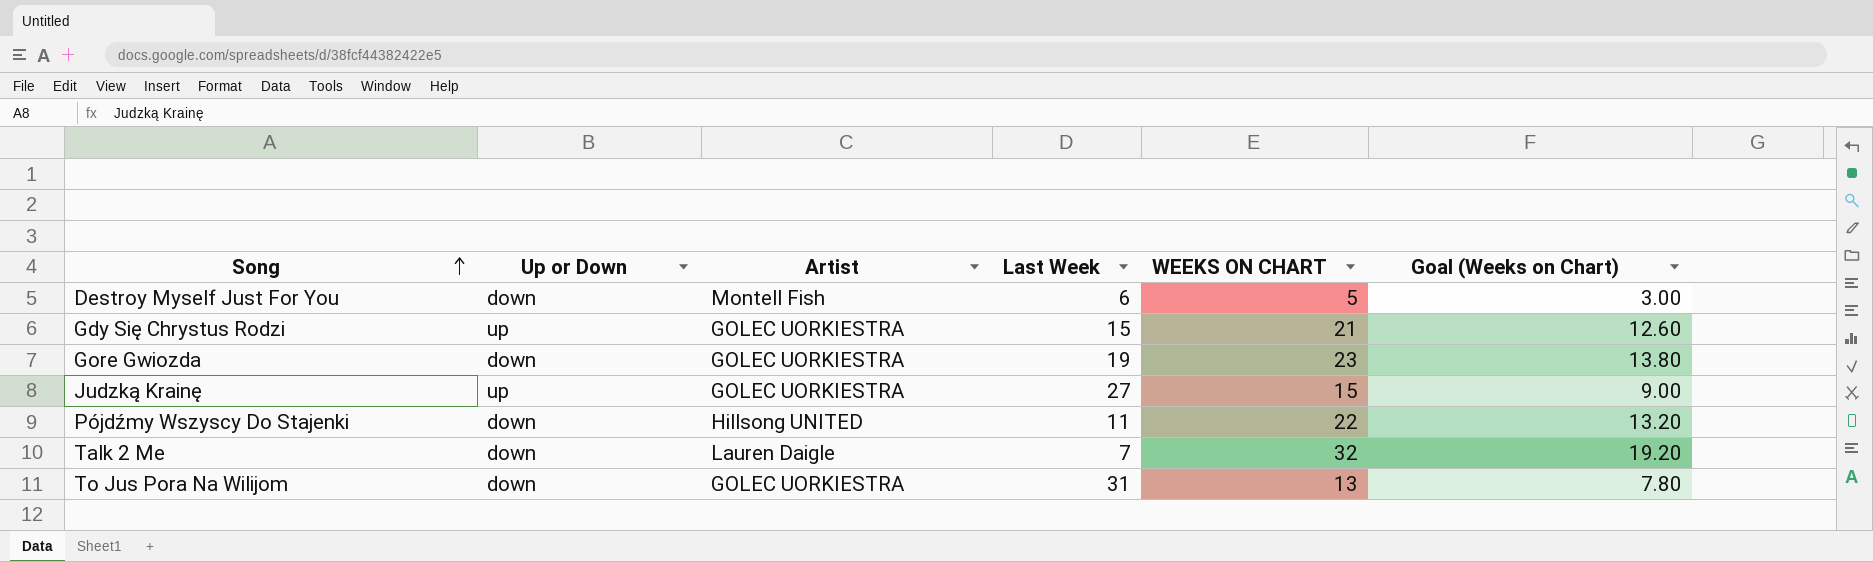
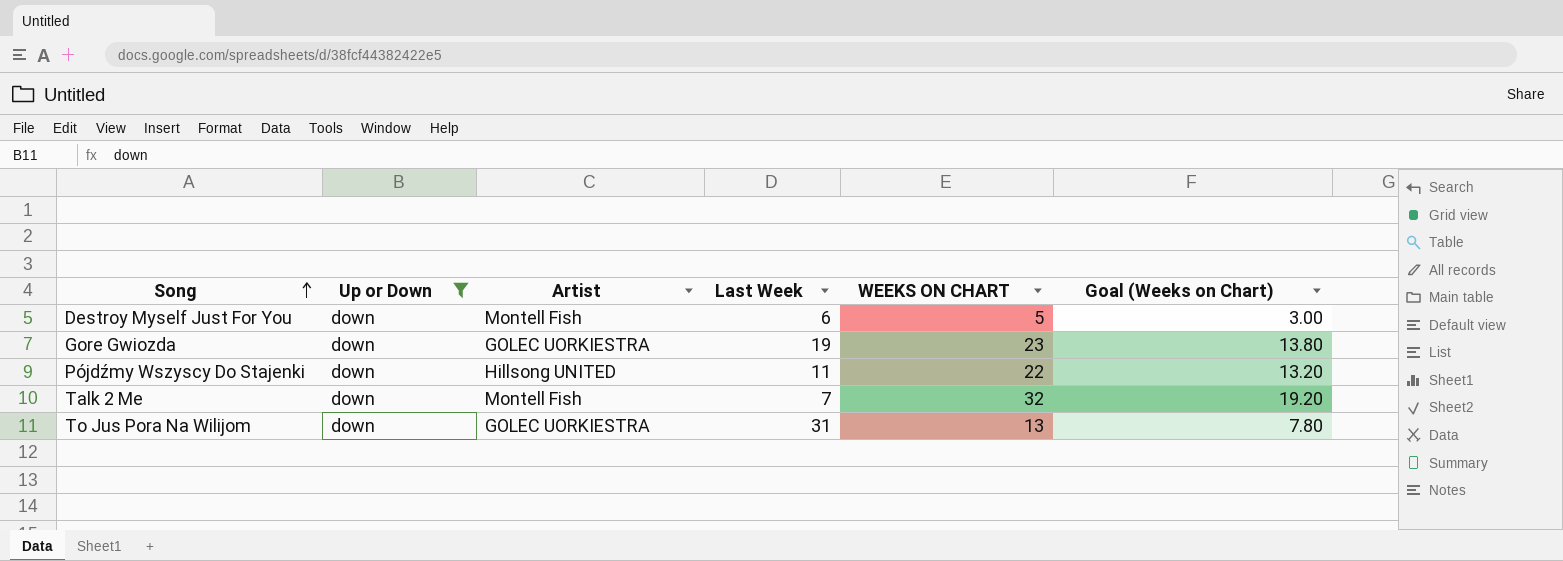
filter: none -> Up or Down = down
Talk 2 Me | Artist: Lauren Daigle -> Montell Fish

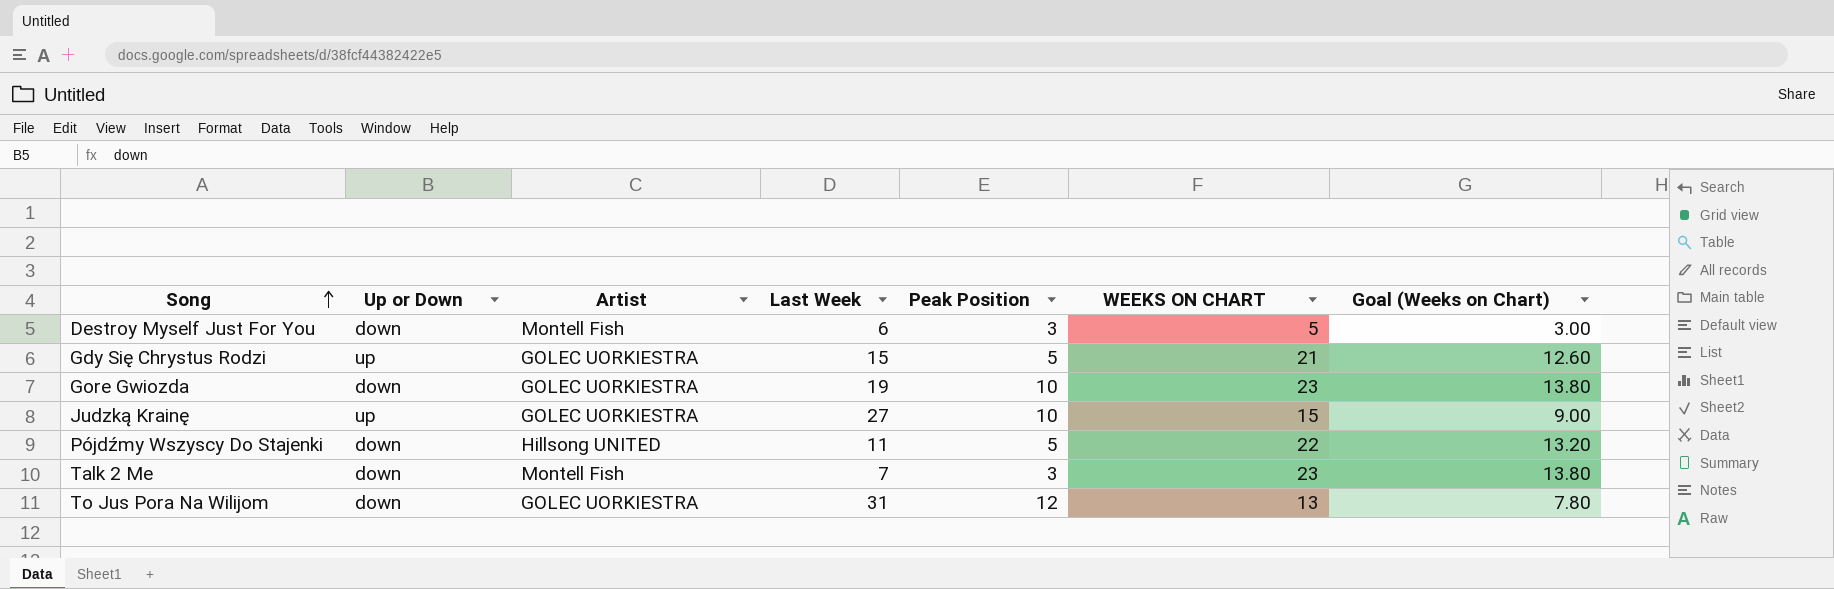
filter: Up or Down = down -> none
column Peak Position | position: none -> 5
Talk 2 Me | WEEKS ON CHART: 32 -> 23
Talk 2 Me | Goal (Weeks on Chart): 19.20 -> 13.80

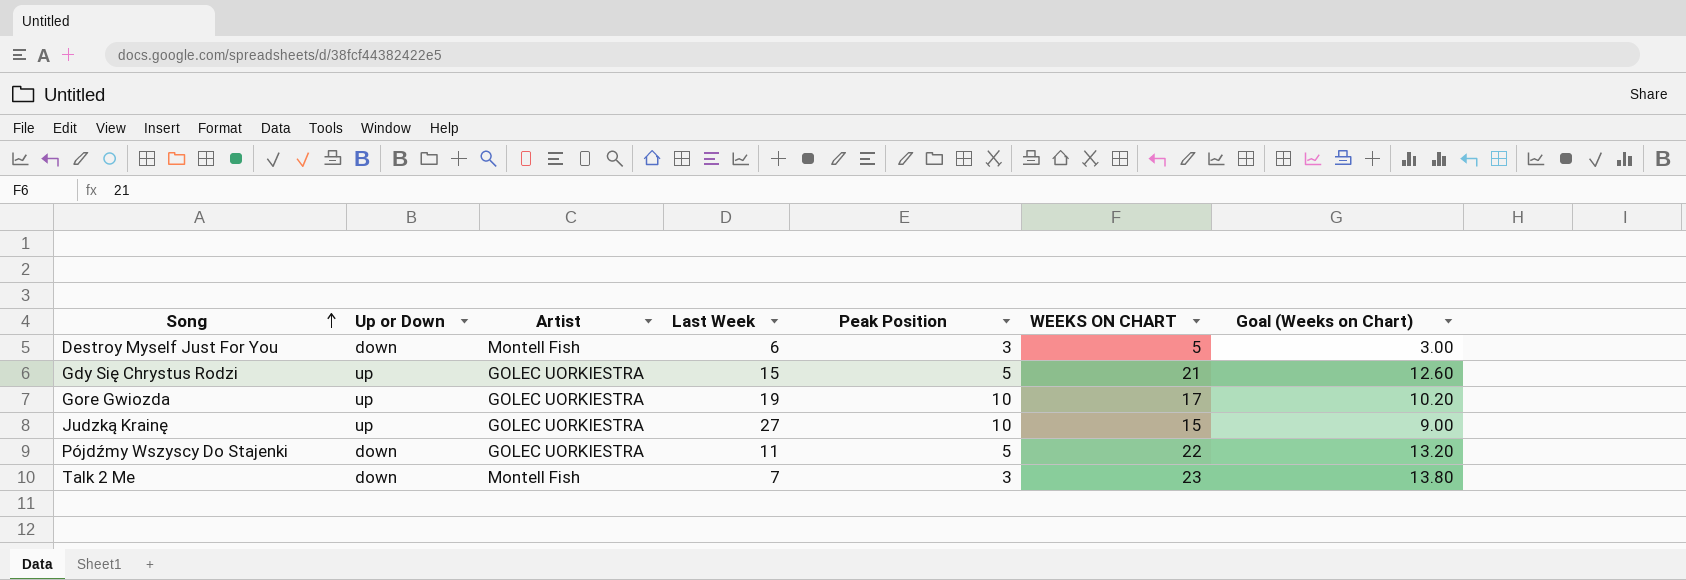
row To Jus Pora Na Wilijom: down | GOLEC UORKIESTRA | 31 | 12 | 13 | 7.80 -> none
Gore Gwiozda | Up or Down: down -> up
Gore Gwiozda | WEEKS ON CHART: 23 -> 17
Gore Gwiozda | Goal (Weeks on Chart): 13.80 -> 10.20
Pójdźmy Wszyscy Do Stajenki | Artist: Hillsong UNITED -> GOLEC UORKIESTRA

